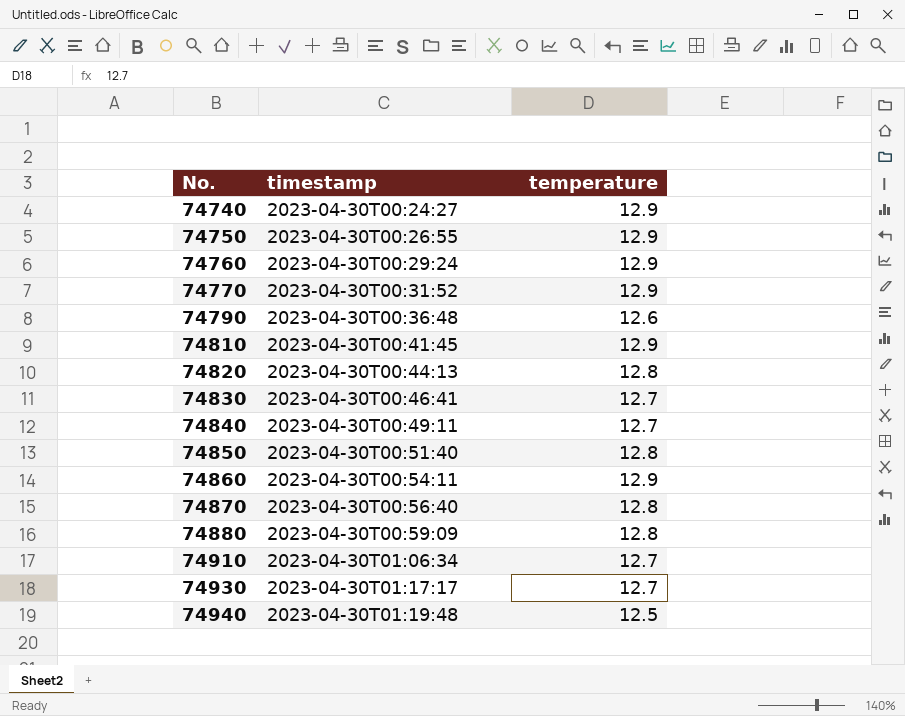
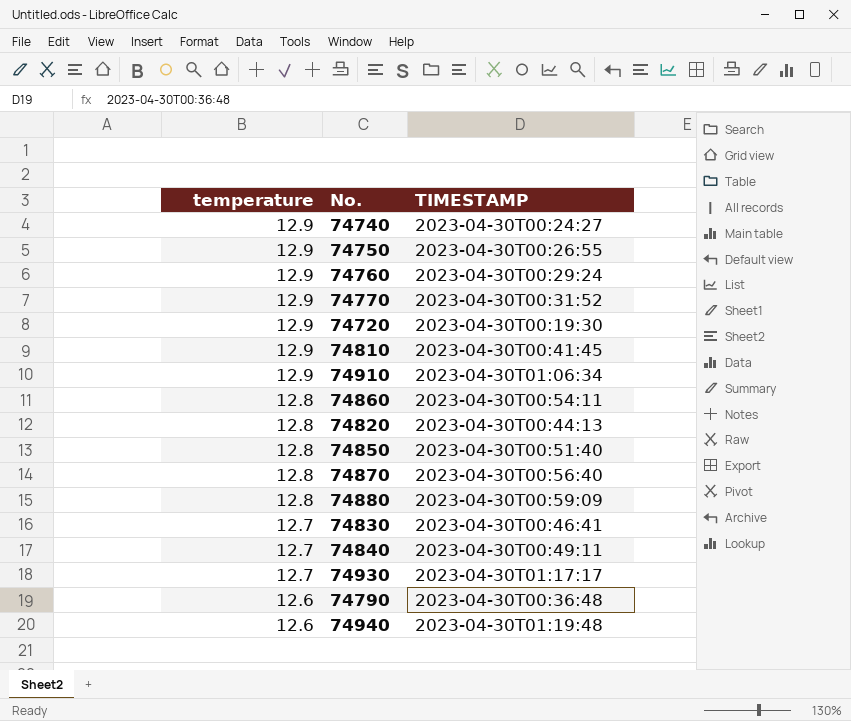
row order: No. ascending -> temperature descending
column temperature | position: 3 -> 1
column name: timestamp -> TIMESTAMP
row 74720: none -> 12.9 | 2023-04-30T00:19:30
74910 | temperature: 12.7 -> 12.9
74860 | temperature: 12.9 -> 12.8
74940 | temperature: 12.5 -> 12.6

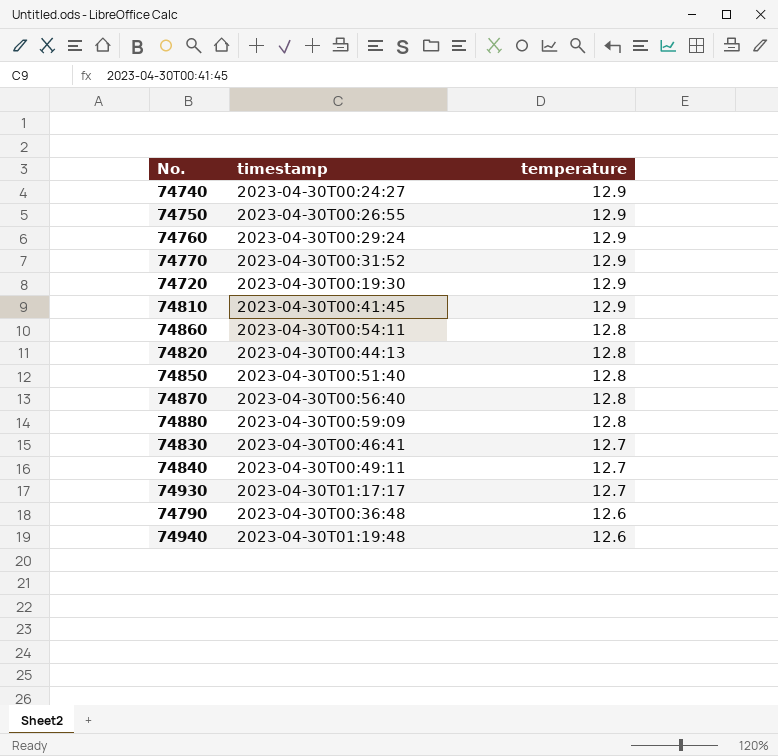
column name: TIMESTAMP -> timestamp
column temperature | position: 1 -> 3
row 74910: 12.9 | 2023-04-30T01:06:34 -> none

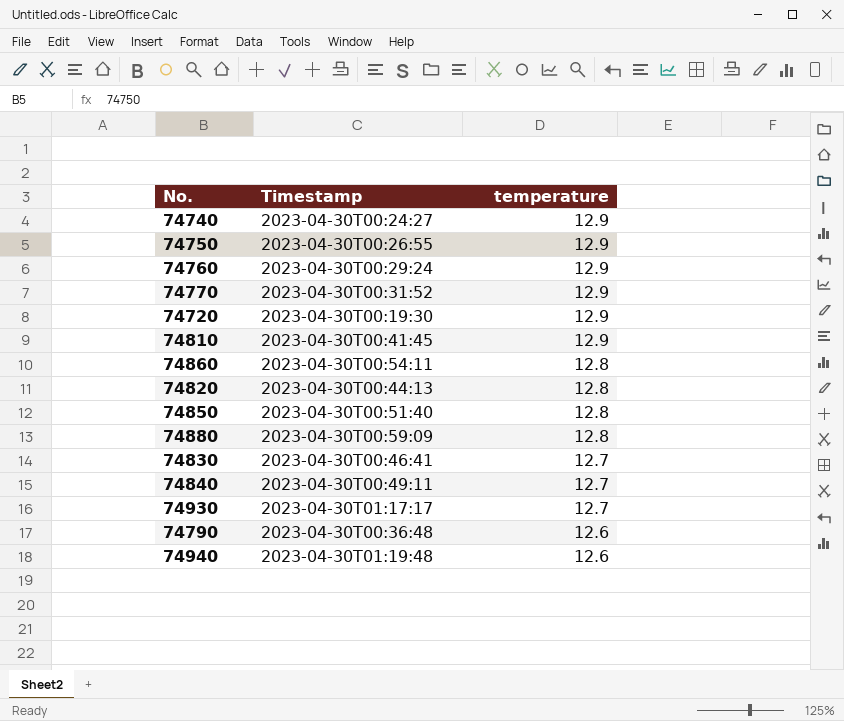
column name: timestamp -> Timestamp
row 74870: 2023-04-30T00:56:40 | 12.8 -> none

